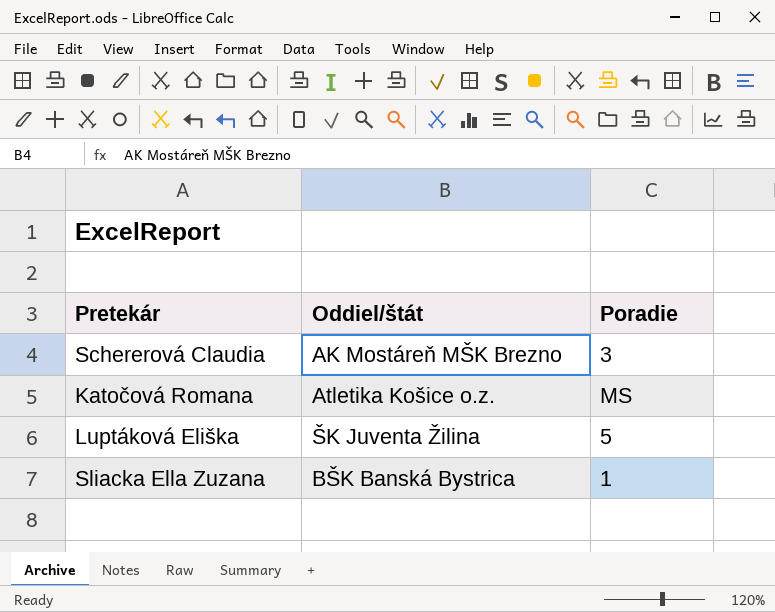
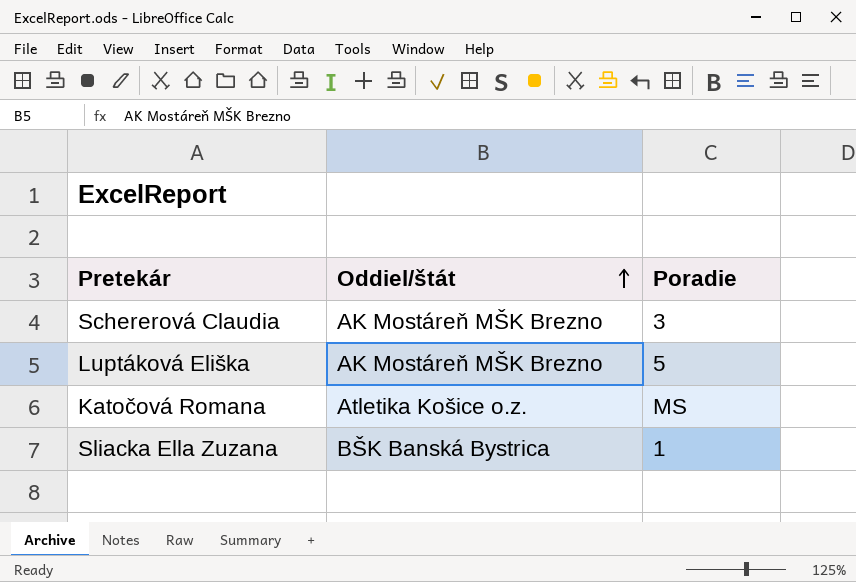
row order: none -> Oddiel/štát ascending
Luptáková Eliška | Oddiel/štát: ŠK Juventa Žilina -> AK Mostáreň MŠK Brezno

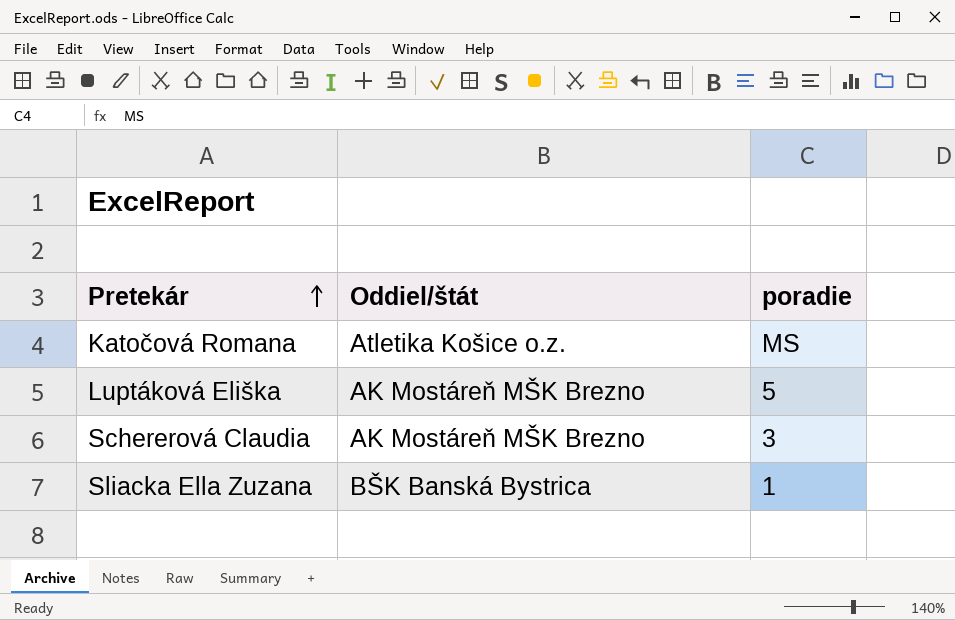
row order: Oddiel/štát ascending -> Pretekár ascending
column name: Poradie -> poradie

